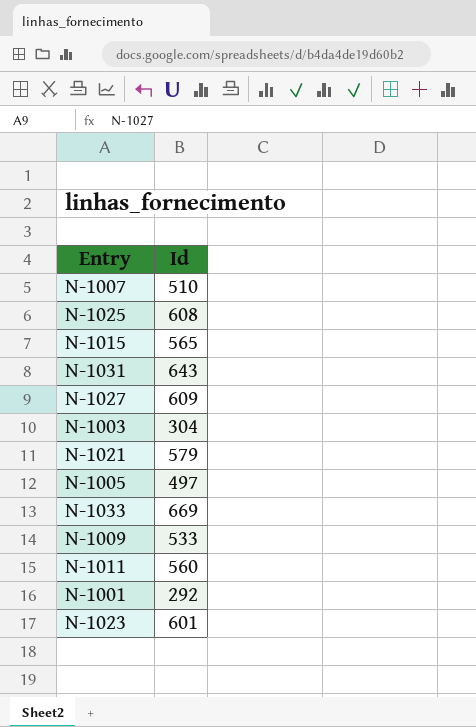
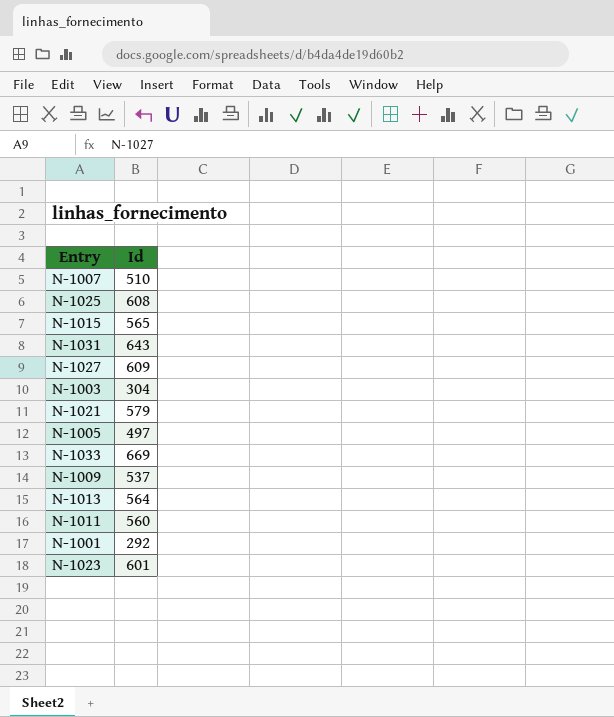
N-1009 | Id: 533 -> 537
row N-1013: none -> 564

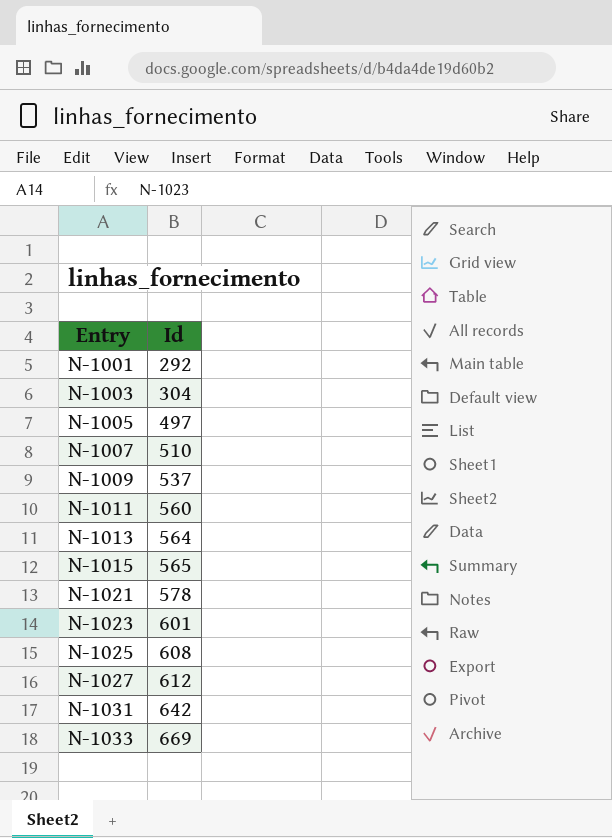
row order: none -> Entry ascending
N-1021 | Id: 579 -> 578
N-1027 | Id: 609 -> 612
N-1031 | Id: 643 -> 642

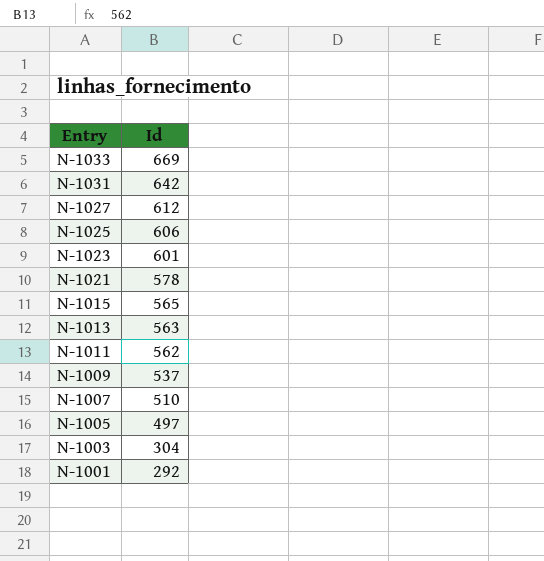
row order: Entry ascending -> Entry descending
N-1025 | Id: 608 -> 606
N-1013 | Id: 564 -> 563
N-1011 | Id: 560 -> 562

